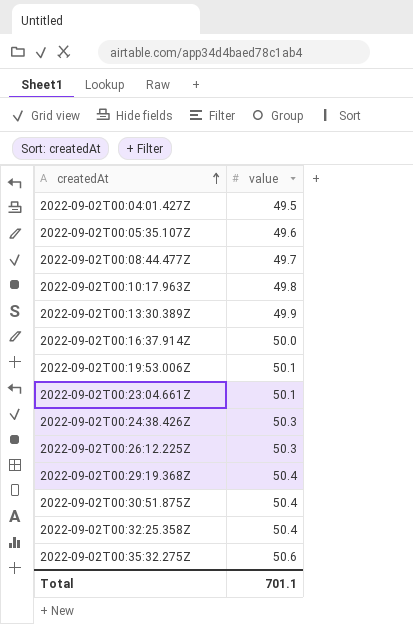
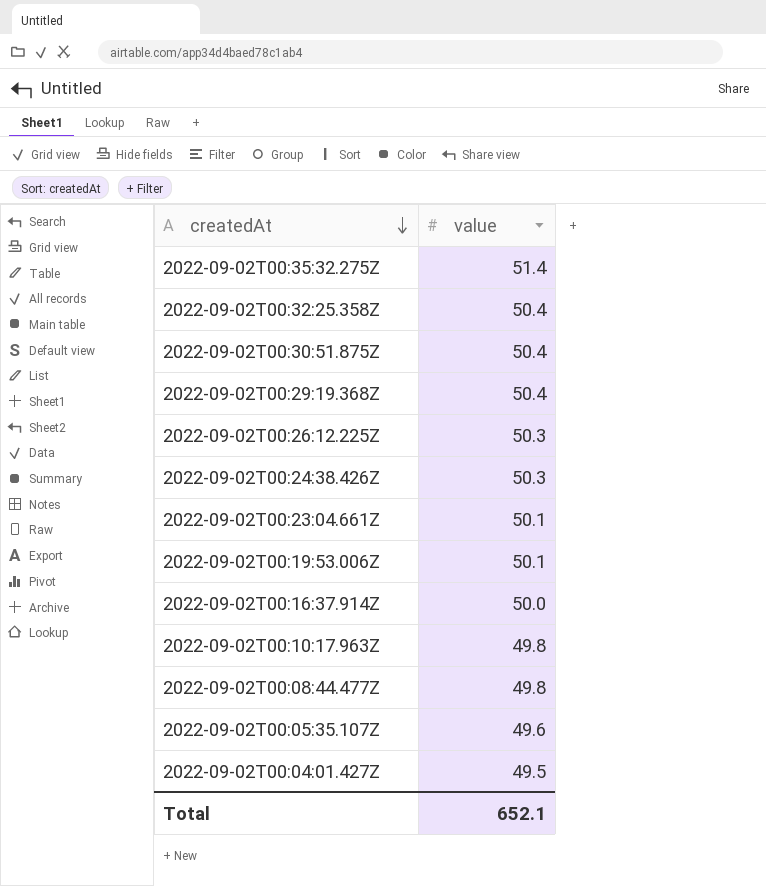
row order: createdAt ascending -> createdAt descending
row 2022-09-02T00:13:30.389Z: 49.9 -> none
2022-09-02T00:35:32.275Z | value: 50.6 -> 51.4
2022-09-02T00:08:44.477Z | value: 49.7 -> 49.8
Total | value: 701.1 -> 652.1

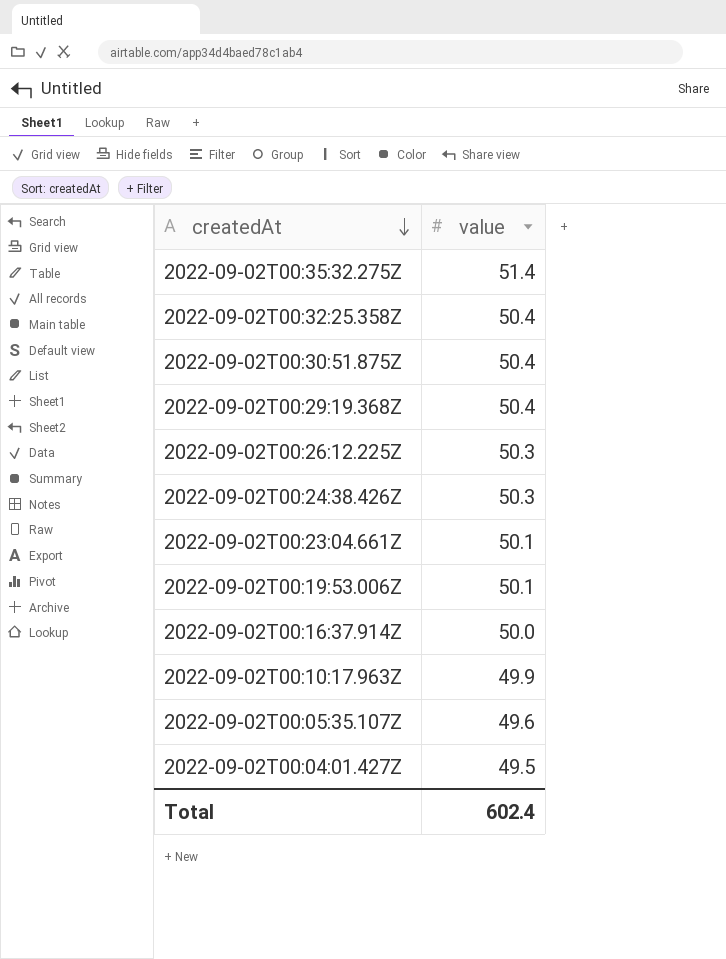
row 2022-09-02T00:08:44.477Z: 49.8 -> none
2022-09-02T00:10:17.963Z | value: 49.8 -> 49.9
Total | value: 652.1 -> 602.4

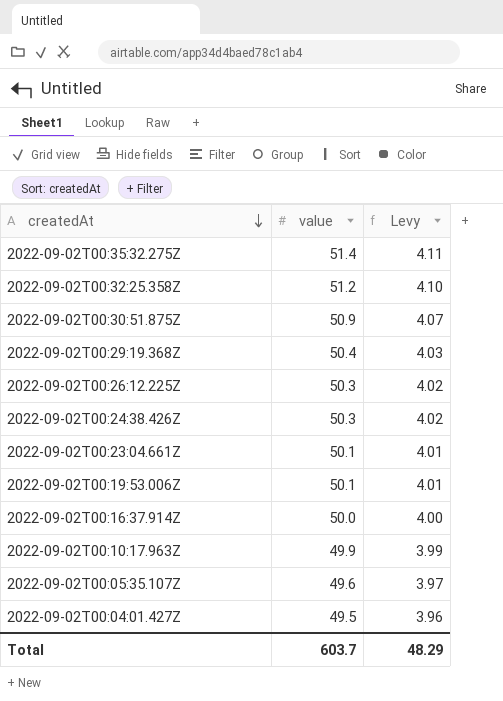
column Levy | formula: none -> [value] * 0.08
2022-09-02T00:32:25.358Z | value: 50.4 -> 51.2
2022-09-02T00:30:51.875Z | value: 50.4 -> 50.9
Total | value: 602.4 -> 603.7

